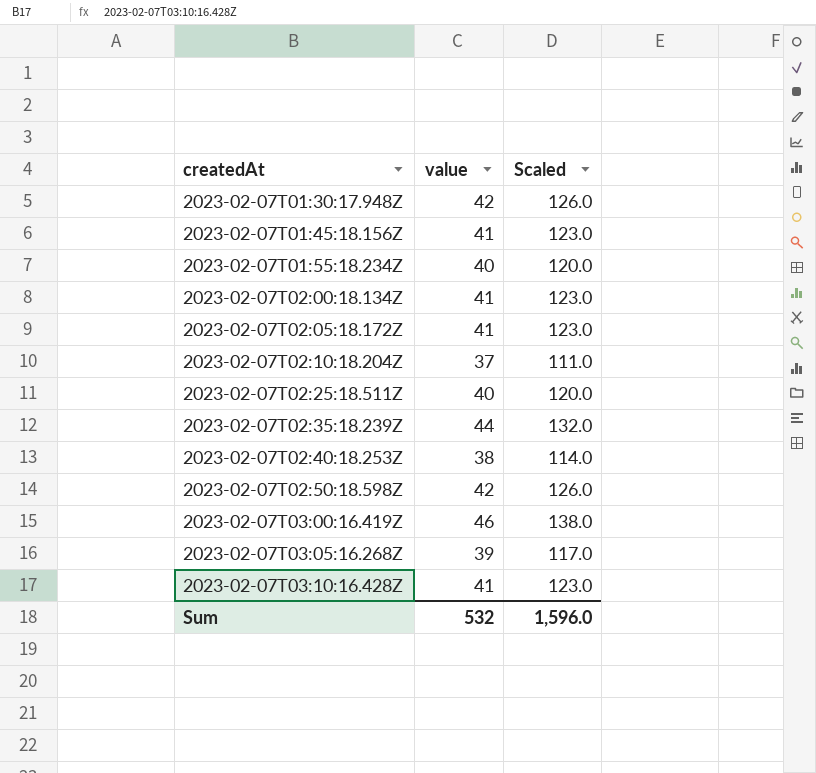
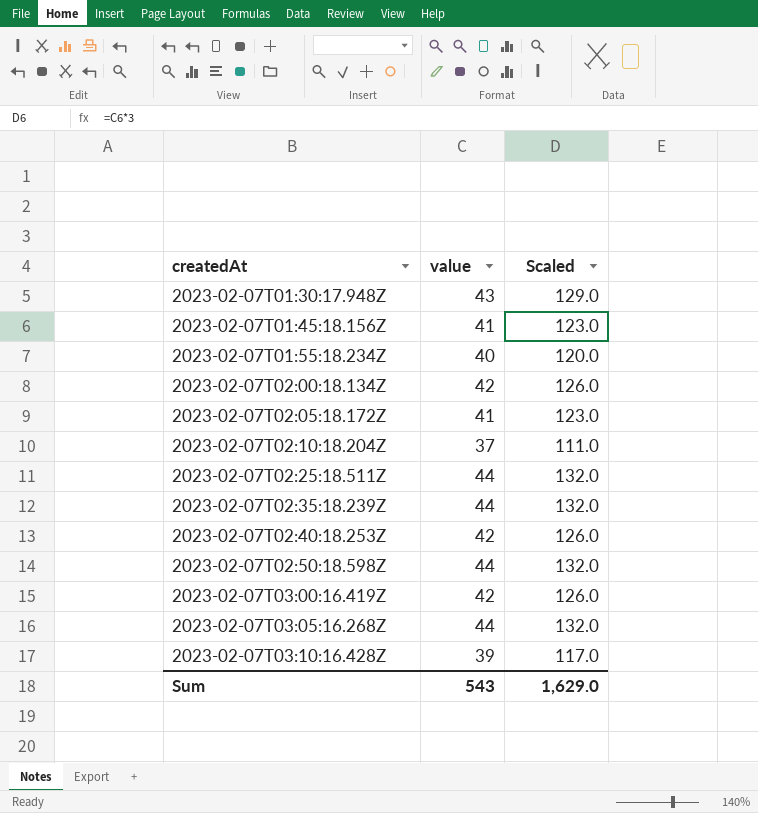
2023-02-07T01:30:17.948Z | value: 42 -> 43
2023-02-07T01:30:17.948Z | Scaled: 126.0 -> 129.0
2023-02-07T02:00:18.134Z | value: 41 -> 42
2023-02-07T02:00:18.134Z | Scaled: 123.0 -> 126.0
2023-02-07T02:25:18.511Z | value: 40 -> 44
2023-02-07T02:25:18.511Z | Scaled: 120.0 -> 132.0
2023-02-07T02:40:18.253Z | value: 38 -> 42
2023-02-07T02:40:18.253Z | Scaled: 114.0 -> 126.0
2023-02-07T02:50:18.598Z | value: 42 -> 44
2023-02-07T02:50:18.598Z | Scaled: 126.0 -> 132.0
2023-02-07T03:00:16.419Z | value: 46 -> 42
2023-02-07T03:00:16.419Z | Scaled: 138.0 -> 126.0
2023-02-07T03:05:16.268Z | value: 39 -> 44
2023-02-07T03:05:16.268Z | Scaled: 117.0 -> 132.0
2023-02-07T03:10:16.428Z | value: 41 -> 39
2023-02-07T03:10:16.428Z | Scaled: 123.0 -> 117.0
Sum | value: 532 -> 543
Sum | Scaled: 1,596.0 -> 1,629.0

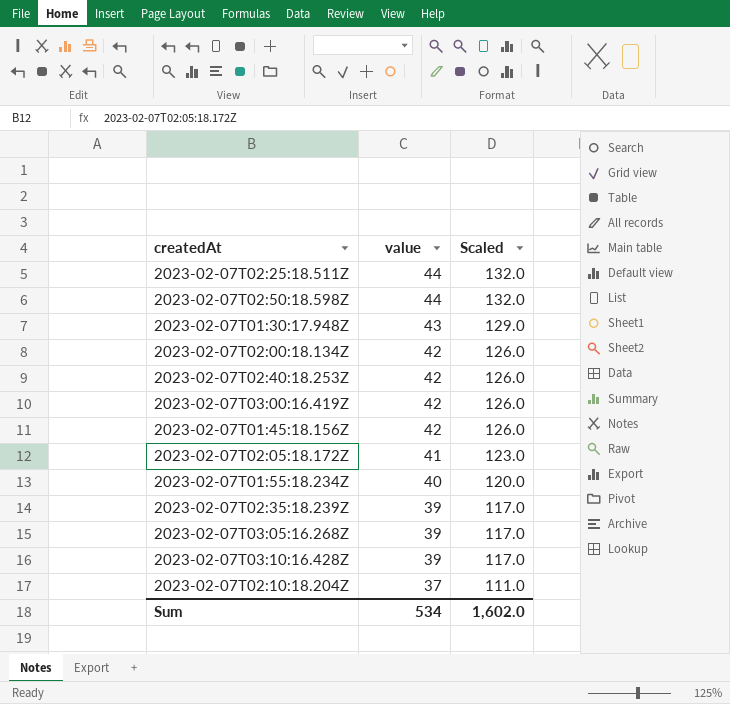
row order: createdAt ascending -> value descending
2023-02-07T01:45:18.156Z | value: 41 -> 42
2023-02-07T01:45:18.156Z | Scaled: 123.0 -> 126.0
2023-02-07T02:35:18.239Z | value: 44 -> 39
2023-02-07T02:35:18.239Z | Scaled: 132.0 -> 117.0
2023-02-07T03:05:16.268Z | value: 44 -> 39
2023-02-07T03:05:16.268Z | Scaled: 132.0 -> 117.0
Sum | value: 543 -> 534
Sum | Scaled: 1,629.0 -> 1,602.0

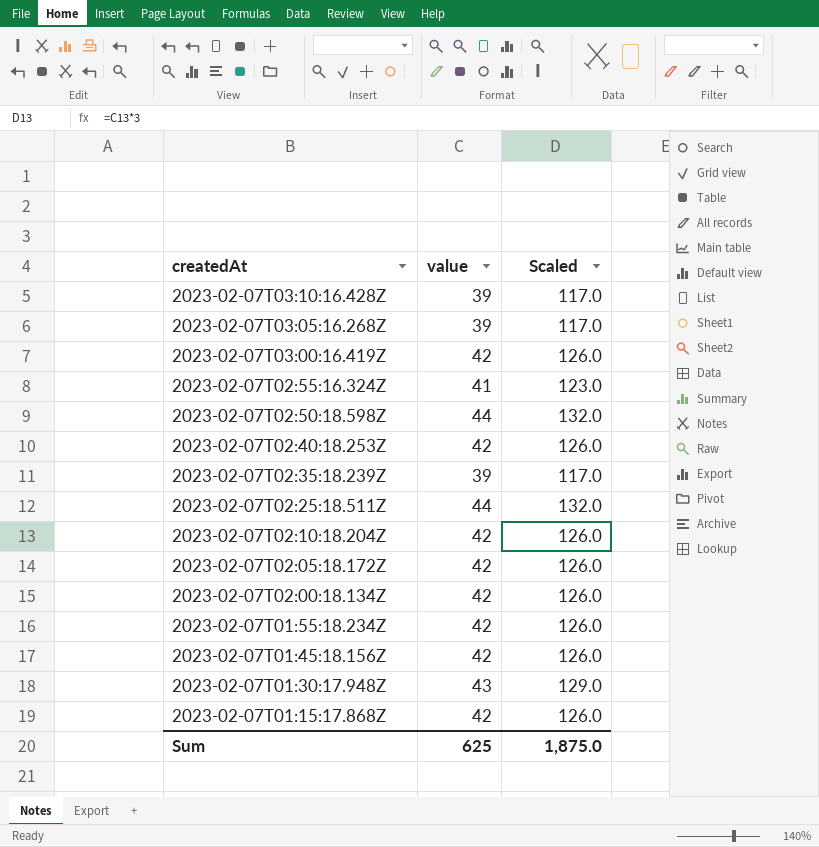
row order: value descending -> createdAt descending
row 2023-02-07T02:55:16.324Z: none -> 41 | 123.0
2023-02-07T02:10:18.204Z | value: 37 -> 42
2023-02-07T02:10:18.204Z | Scaled: 111.0 -> 126.0
2023-02-07T02:05:18.172Z | value: 41 -> 42
2023-02-07T02:05:18.172Z | Scaled: 123.0 -> 126.0
2023-02-07T01:55:18.234Z | value: 40 -> 42
2023-02-07T01:55:18.234Z | Scaled: 120.0 -> 126.0
row 2023-02-07T01:15:17.868Z: none -> 42 | 126.0
Sum | value: 534 -> 625
Sum | Scaled: 1,602.0 -> 1,875.0

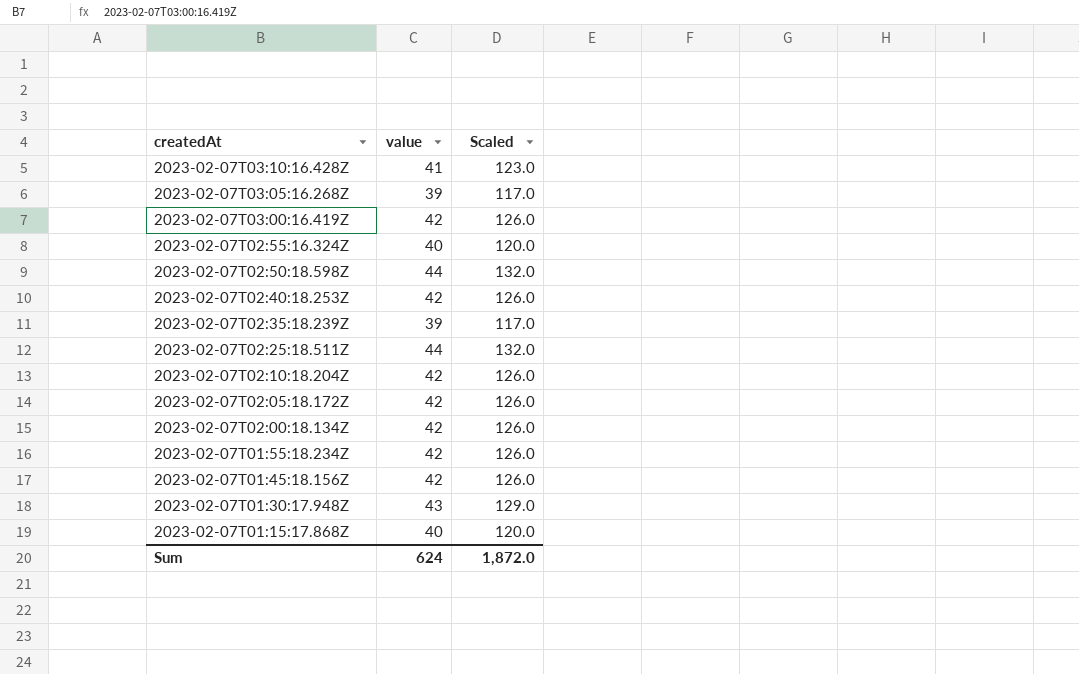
2023-02-07T03:10:16.428Z | value: 39 -> 41
2023-02-07T03:10:16.428Z | Scaled: 117.0 -> 123.0
2023-02-07T02:55:16.324Z | value: 41 -> 40
2023-02-07T02:55:16.324Z | Scaled: 123.0 -> 120.0
2023-02-07T01:15:17.868Z | value: 42 -> 40
2023-02-07T01:15:17.868Z | Scaled: 126.0 -> 120.0
Sum | value: 625 -> 624
Sum | Scaled: 1,875.0 -> 1,872.0

